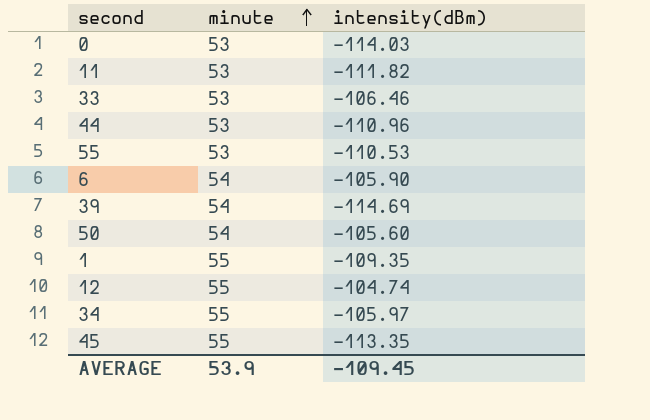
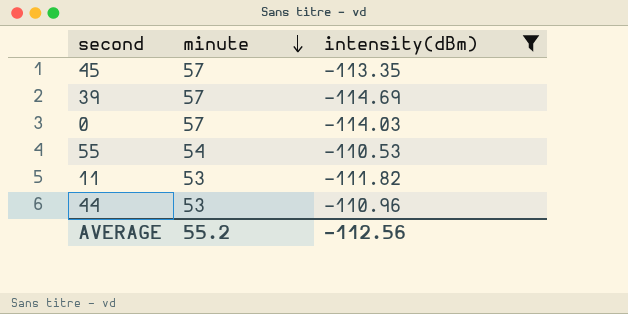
filter: none -> intensity(dBm) <= -110.53
row order: minute ascending -> minute descending
45 | minute: 55 -> 57
39 | minute: 54 -> 57
0 | minute: 53 -> 57
55 | minute: 53 -> 54
AVERAGE | minute: 53.9 -> 55.2
AVERAGE | intensity(dBm): -109.45 -> -112.56

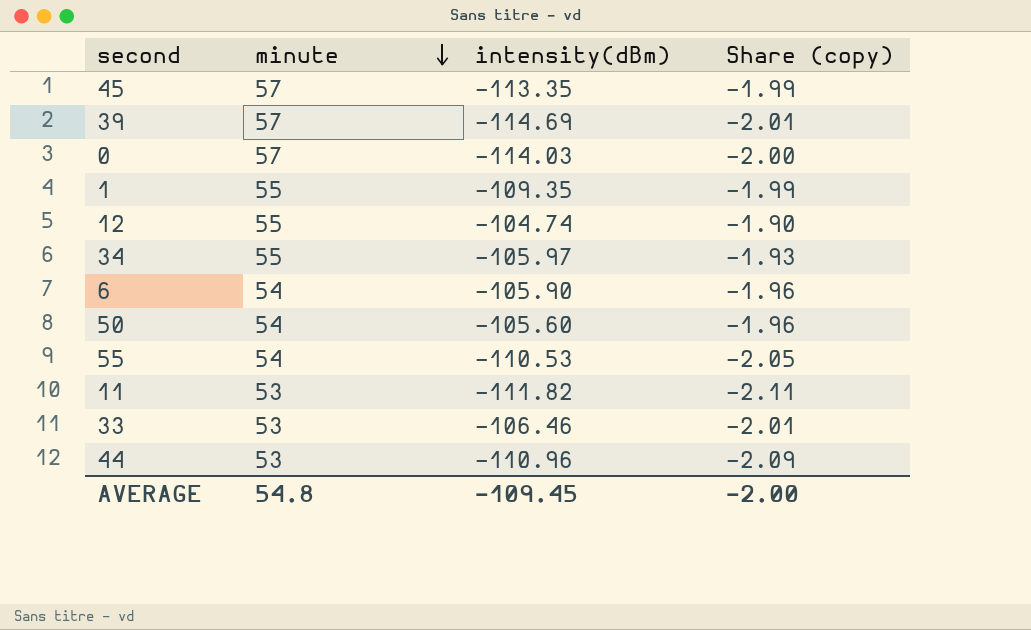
filter: intensity(dBm) <= -110.53 -> none
column Share (copy) | formula: none -> [intensity(dBm)] / [minute]
AVERAGE | minute: 55.2 -> 54.8
AVERAGE | intensity(dBm): -112.56 -> -109.45

